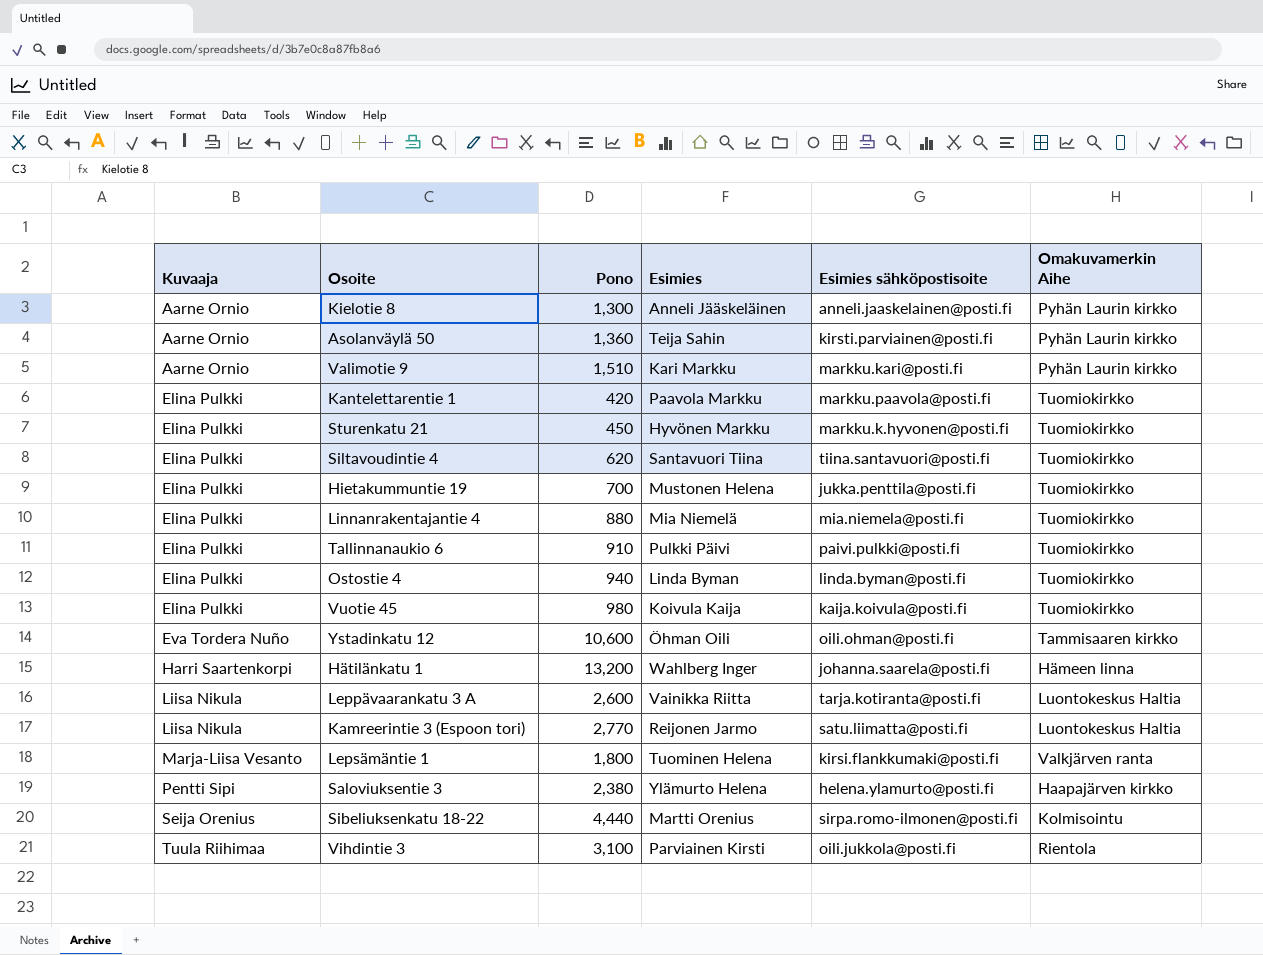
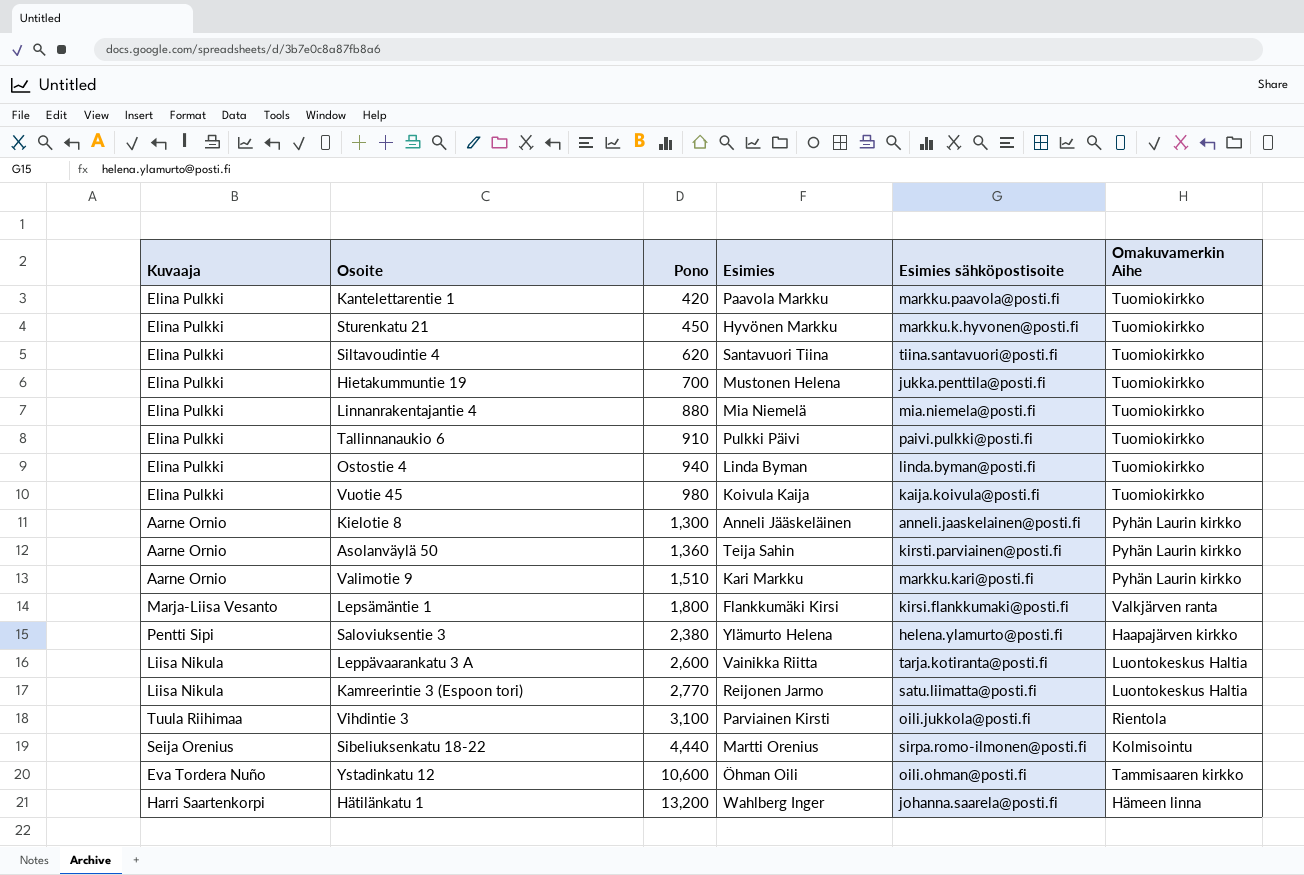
row order: Kuvaaja ascending -> Pono ascending
Lepsämäntie 1 | Esimies: Tuominen Helena -> Flankkumäki Kirsi

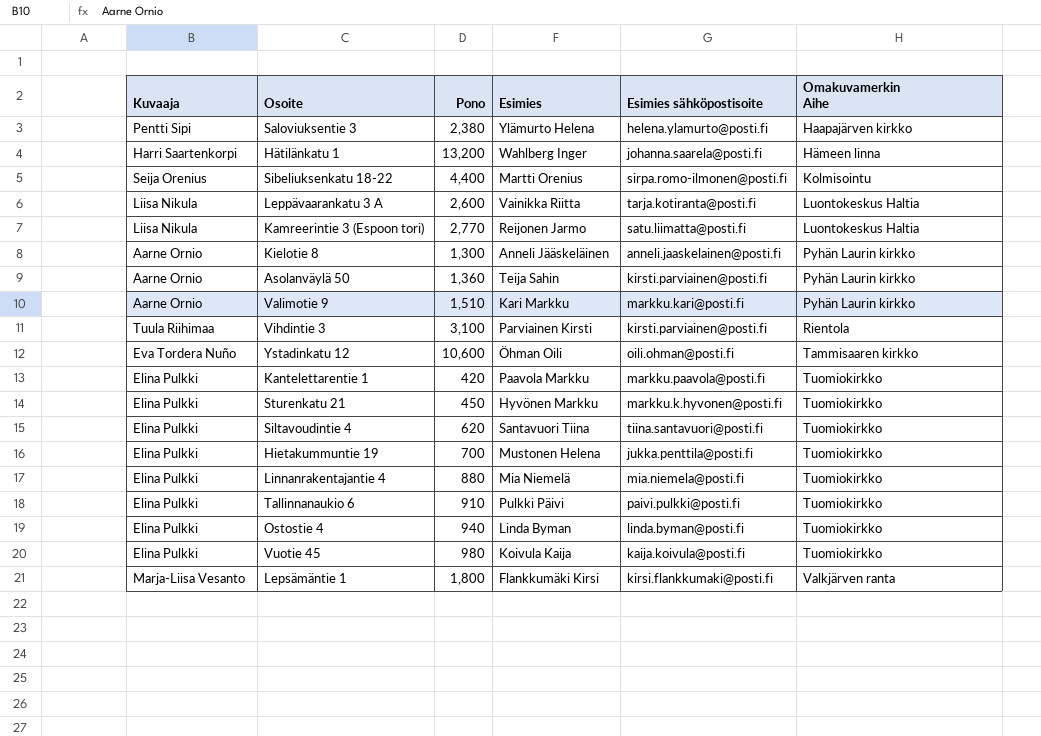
row order: Pono ascending -> Omakuvamerkin Aihe ascending
Sibeliuksenkatu 18-22 | Pono: 4,440 -> 4,400
Vihdintie 3 | Esimies sähköpostisoite: oili.jukkola@posti.fi -> kirsti.parviainen@posti.fi

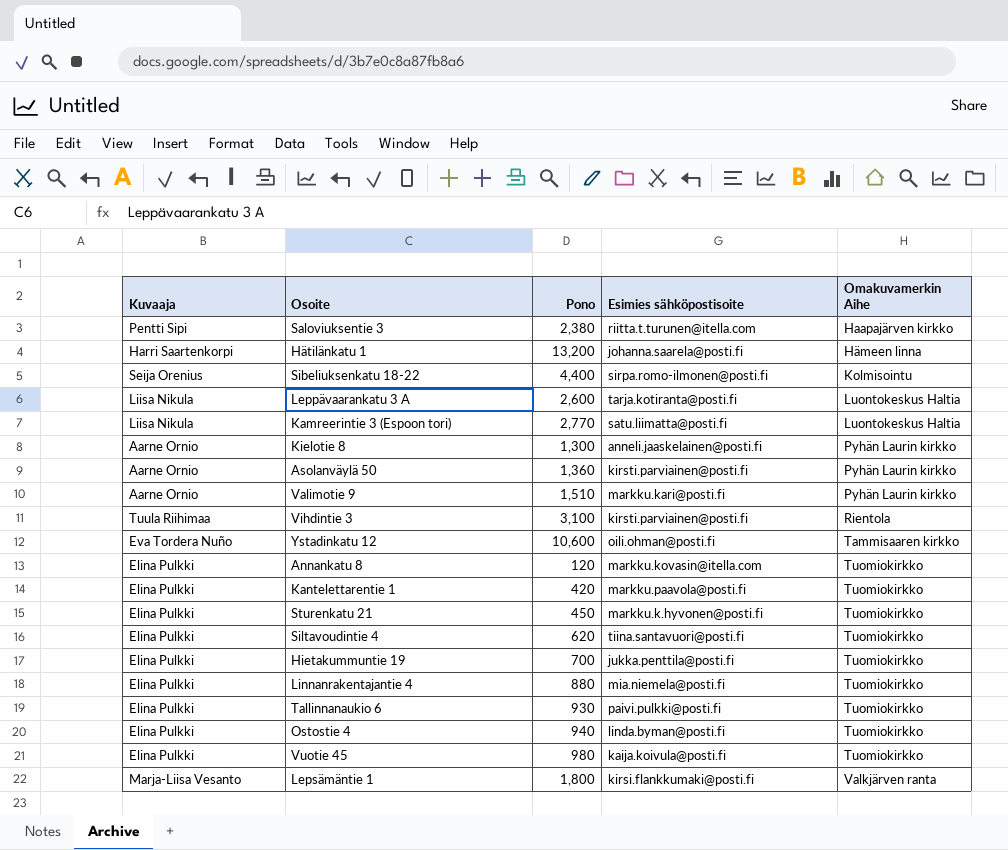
column Esimies | position: 4 -> none
Saloviuksentie 3 | Esimies sähköpostisoite: helena.ylamurto@posti.fi -> riitta.t.turunen@itella.com
row Annankatu 8: none -> Elina Pulkki | 120 | markku.kovasin@itella.com | Tuomiokirkko
Tallinnanaukio 6 | Pono: 910 -> 930

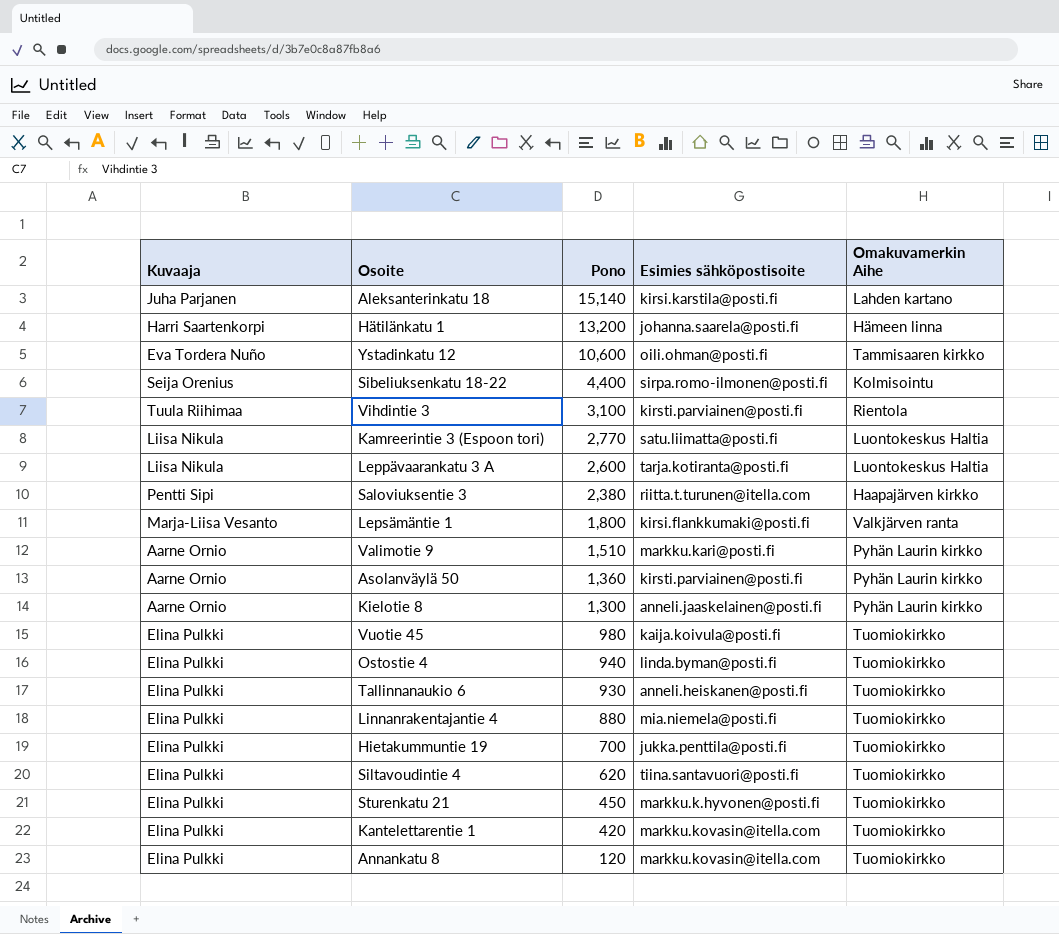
row order: Omakuvamerkin Aihe ascending -> Pono descending
row Aleksanterinkatu 18: none -> Juha Parjanen | 15,140 | kirsi.karstila@posti.fi | Lahden kartano
Tallinnanaukio 6 | Esimies sähköpostisoite: paivi.pulkki@posti.fi -> anneli.heiskanen@posti.fi
Kantelettarentie 1 | Esimies sähköpostisoite: markku.paavola@posti.fi -> markku.kovasin@itella.com

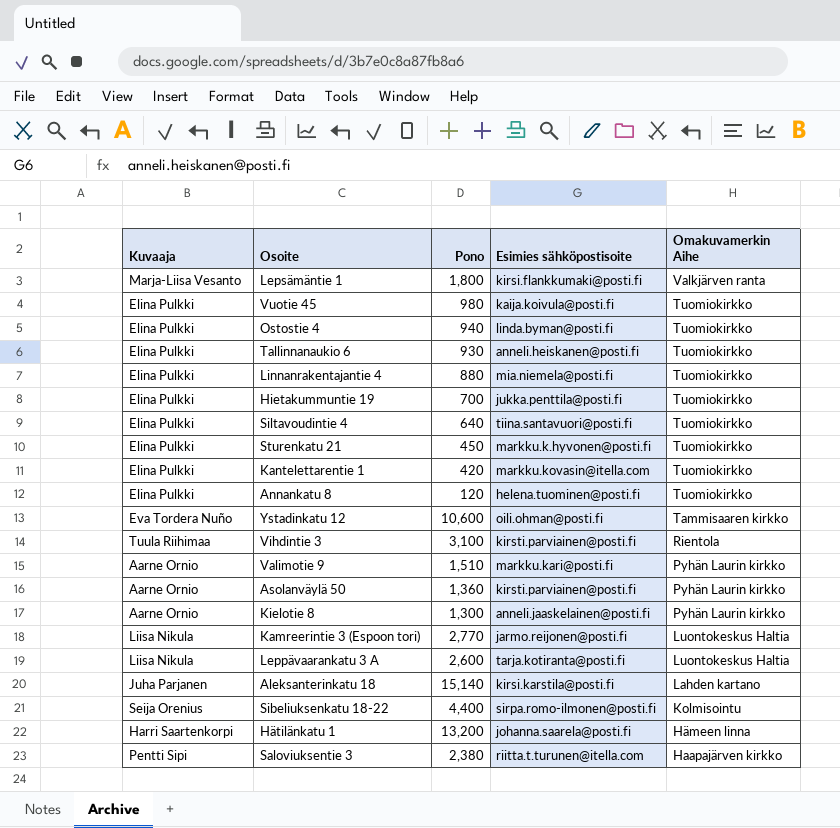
row order: Pono descending -> Omakuvamerkin Aihe descending
Siltavoudintie 4 | Pono: 620 -> 640
Annankatu 8 | Esimies sähköpostisoite: markku.kovasin@itella.com -> helena.tuominen@posti.fi
Kamreerintie 3 (Espoon tori) | Esimies sähköpostisoite: satu.liimatta@posti.fi -> jarmo.reijonen@posti.fi

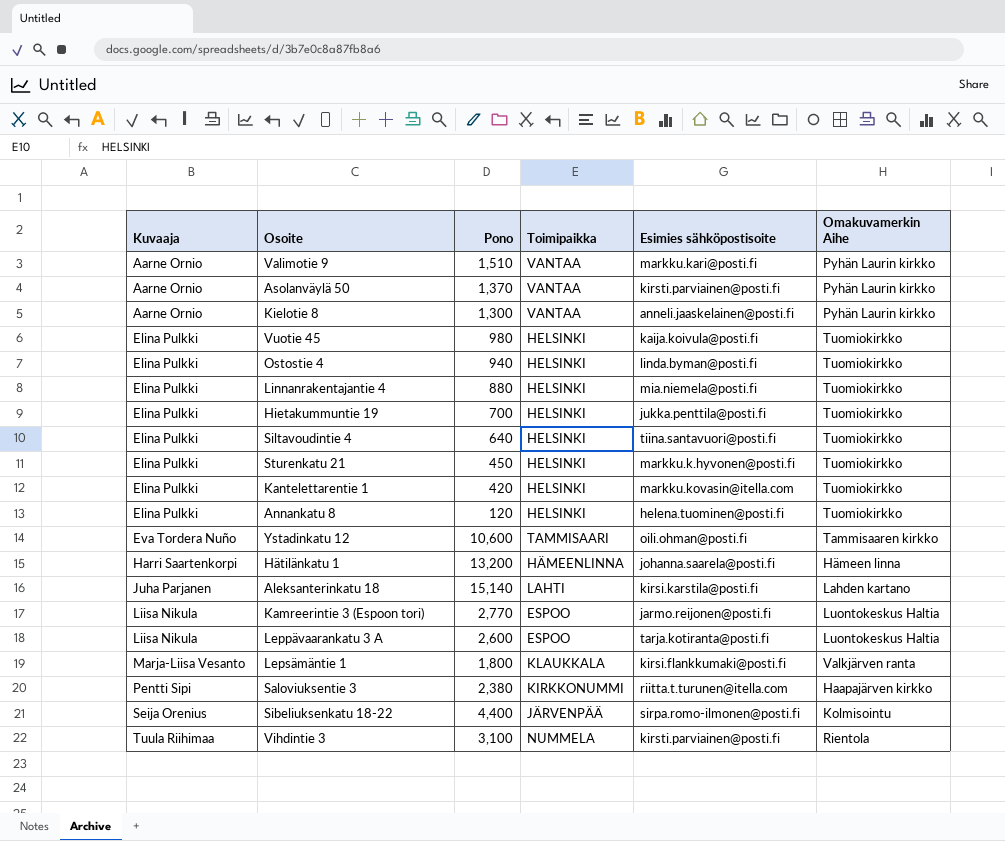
row order: Omakuvamerkin Aihe descending -> Kuvaaja ascending
column Toimipaikka | position: none -> 4
row Tallinnanaukio 6: Elina Pulkki | 930 | anneli.heiskanen@posti.fi | Tuomiokirkko -> none
Asolanväylä 50 | Pono: 1,360 -> 1,370

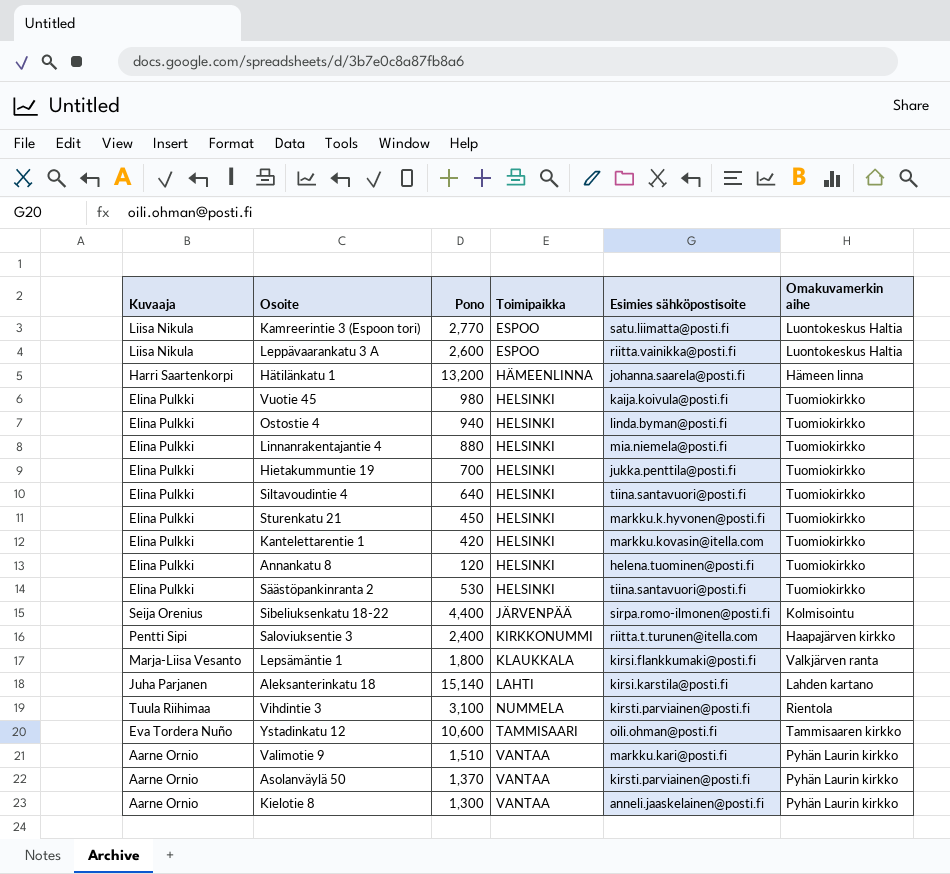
row order: Kuvaaja ascending -> Toimipaikka ascending
column name: Omakuvamerkin Aihe -> Omakuvamerkin aihe
Kamreerintie 3 (Espoon tori) | Esimies sähköpostisoite: jarmo.reijonen@posti.fi -> satu.liimatta@posti.fi
Leppävaarankatu 3 A | Esimies sähköpostisoite: tarja.kotiranta@posti.fi -> riitta.vainikka@posti.fi
row Säästöpankinranta 2: none -> Elina Pulkki | 530 | HELSINKI | tiina.santavuori@posti.fi | Tuomiokirkko
Saloviuksentie 3 | Pono: 2,380 -> 2,400

